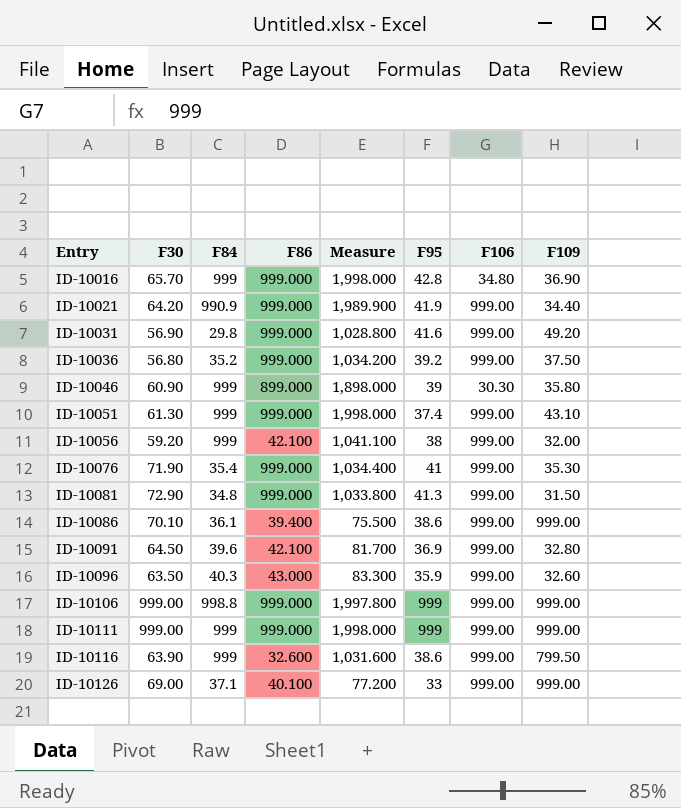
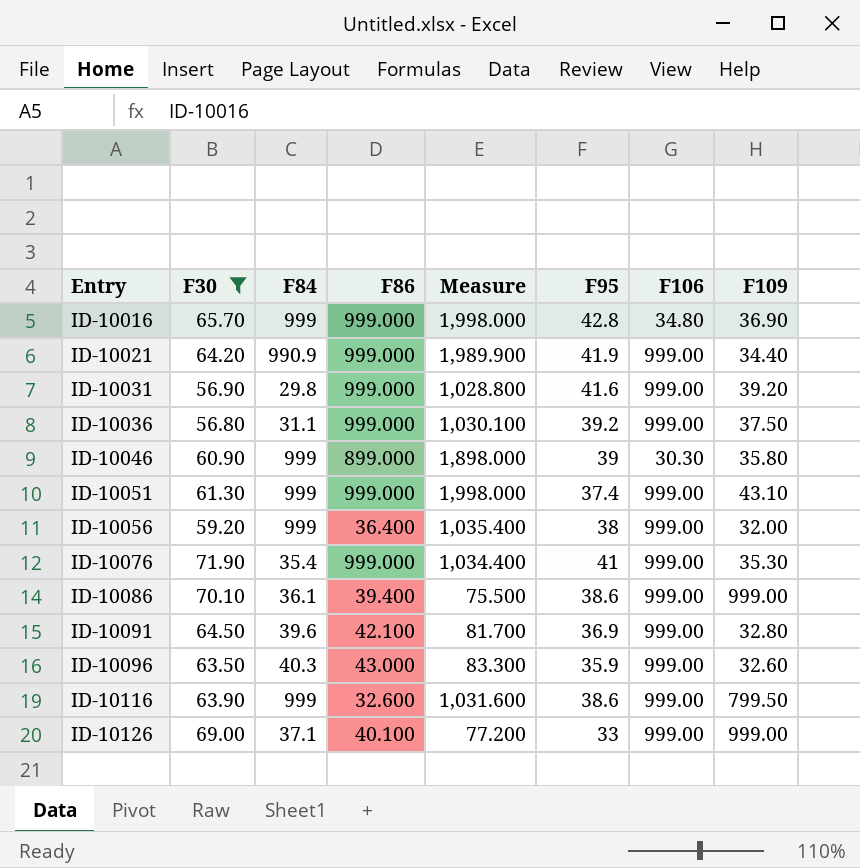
filter: none -> F30 <= 71.90
ID-10031 | F109: 49.20 -> 39.20
ID-10036 | F84: 35.2 -> 31.1
ID-10036 | Measure: 1,034.200 -> 1,030.100
ID-10056 | F86: 42.100 -> 36.400
ID-10056 | Measure: 1,041.100 -> 1,035.400

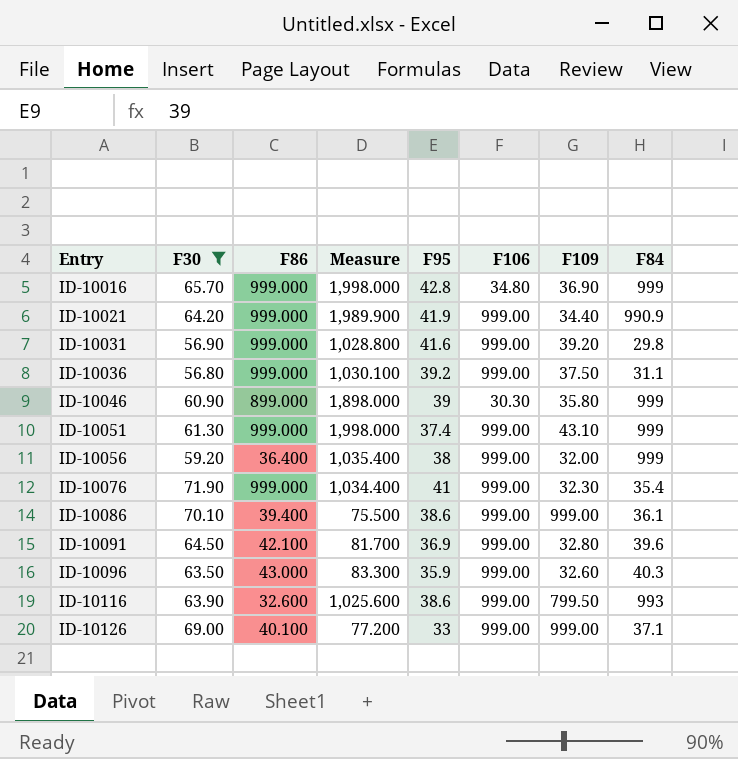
column F84 | position: 3 -> 8
ID-10076 | F109: 35.30 -> 32.30
ID-10116 | Measure: 1,031.600 -> 1,025.600
ID-10116 | F84: 999 -> 993

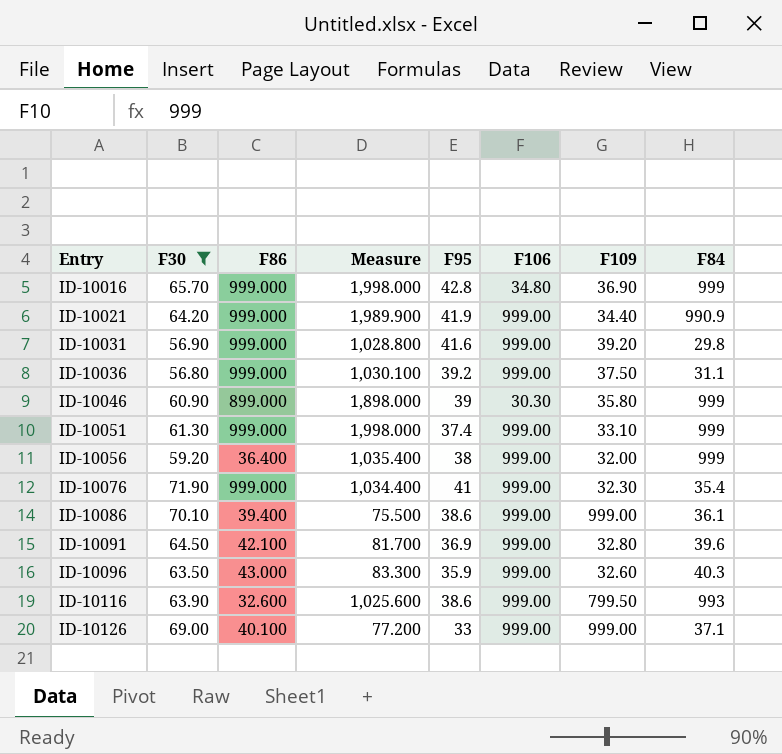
ID-10051 | F109: 43.10 -> 33.10

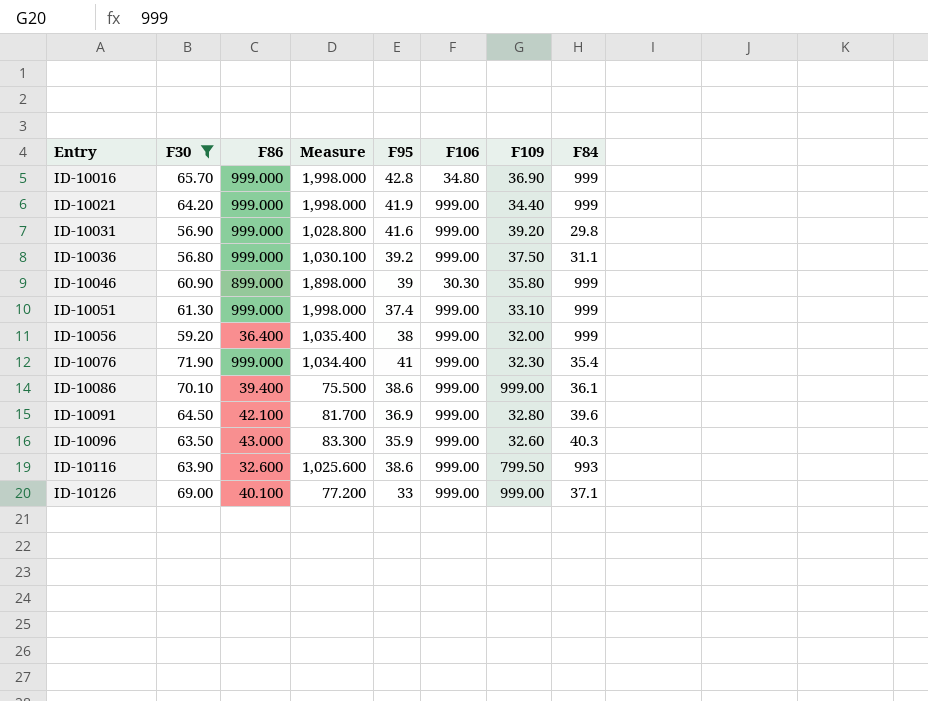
ID-10021 | Measure: 1,989.900 -> 1,998.000
ID-10021 | F84: 990.9 -> 999

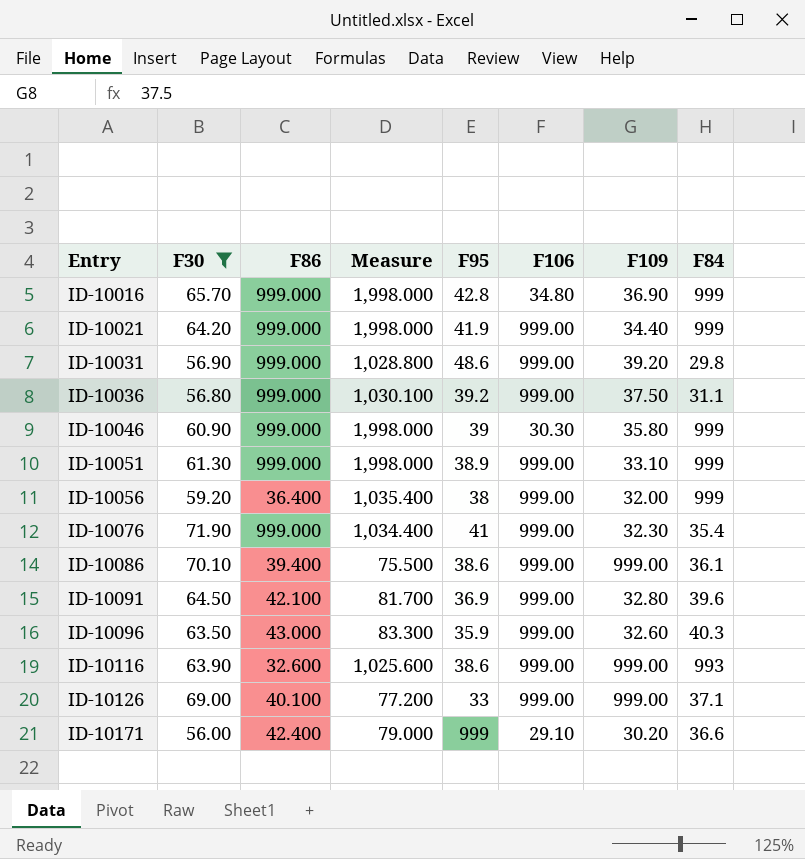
ID-10031 | F95: 41.6 -> 48.6
ID-10046 | F86: 899.000 -> 999.000
ID-10046 | Measure: 1,898.000 -> 1,998.000
ID-10051 | F95: 37.4 -> 38.9
ID-10116 | F109: 799.50 -> 999.00
row ID-10171: none -> 56.00 | 42.400 | 79.000 | 999 | 29.10 | 30.20 | 36.6

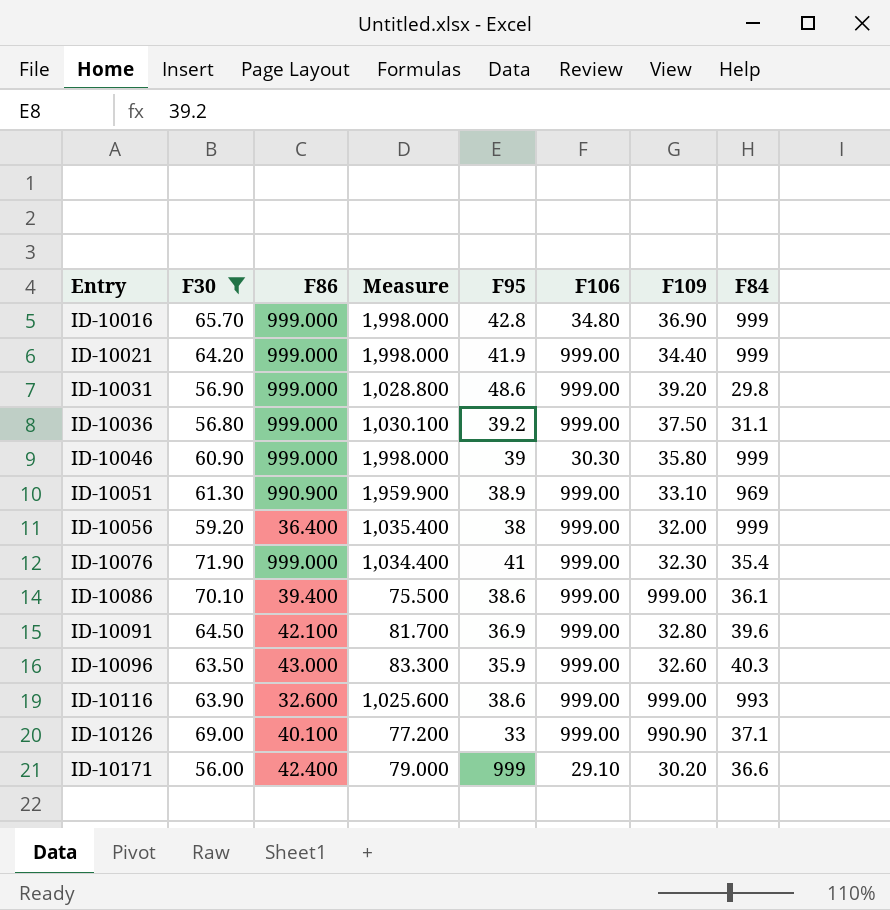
ID-10051 | F86: 999.000 -> 990.900
ID-10051 | Measure: 1,998.000 -> 1,959.900
ID-10051 | F84: 999 -> 969
ID-10126 | F109: 999.00 -> 990.90

